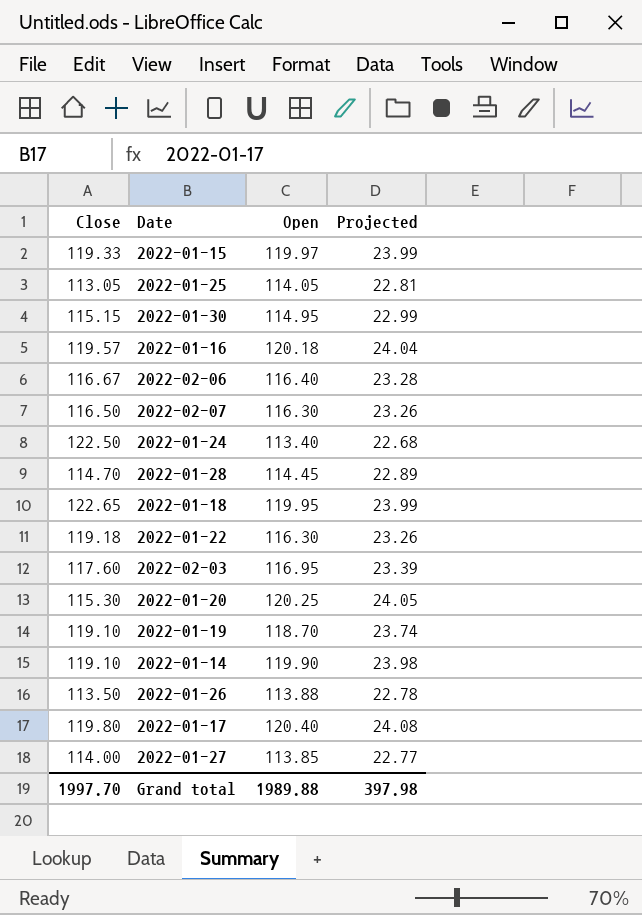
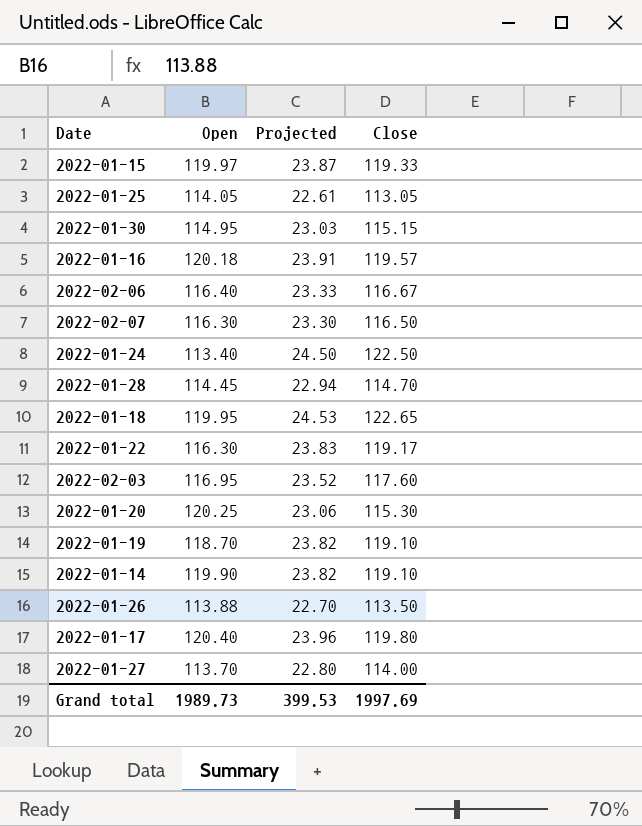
column Projected | formula: [Open] * 0.2 -> [Close] * 0.2
column Close | position: 1 -> 4
2022-01-22 | Close: 119.18 -> 119.17
2022-01-27 | Open: 113.85 -> 113.70
Grand total | Open: 1989.88 -> 1989.73
Grand total | Projected: 397.98 -> 399.53
Grand total | Close: 1997.70 -> 1997.69

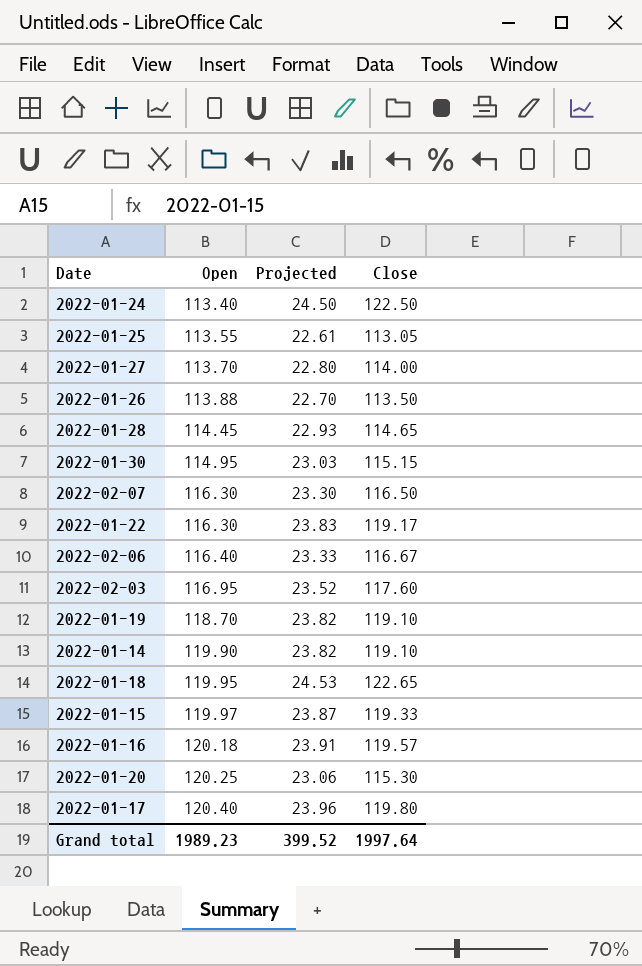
row order: none -> Open ascending
2022-01-25 | Open: 114.05 -> 113.55
2022-01-28 | Projected: 22.94 -> 22.93
2022-01-28 | Close: 114.70 -> 114.65
Grand total | Open: 1989.73 -> 1989.23
Grand total | Projected: 399.53 -> 399.52
Grand total | Close: 1997.69 -> 1997.64

